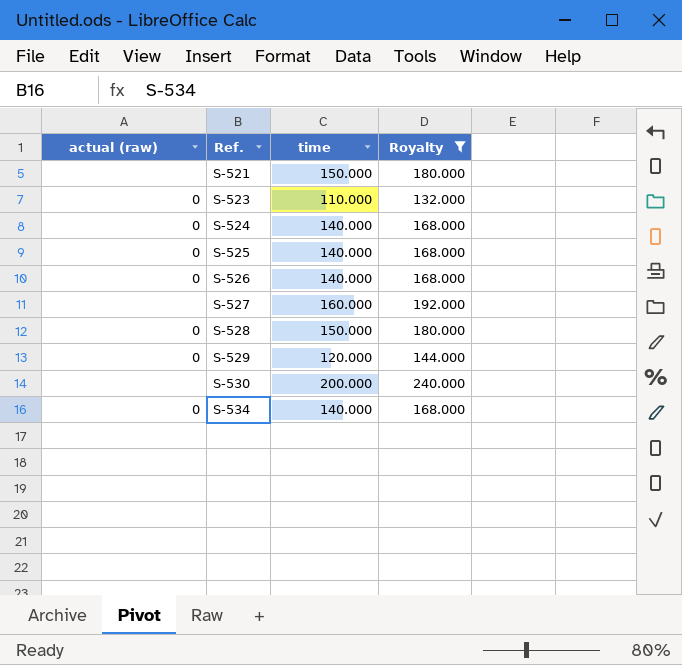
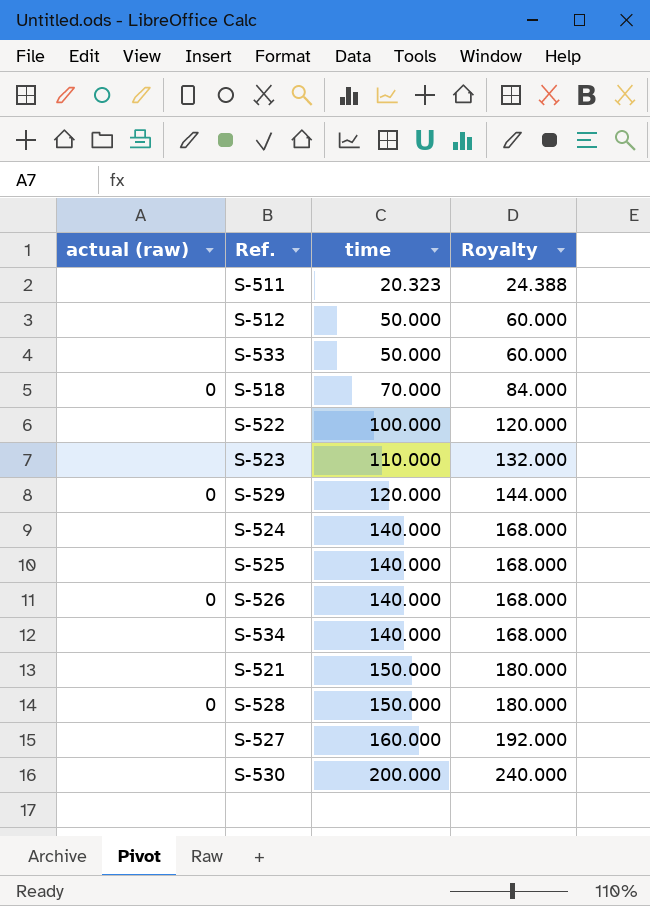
filter: Royalty >= 132.000 -> none
row order: Ref. ascending -> time ascending
S-523 | actual (raw): 0 -> none
S-524 | actual (raw): 0 -> none
S-525 | actual (raw): 0 -> none
S-534 | actual (raw): 0 -> none

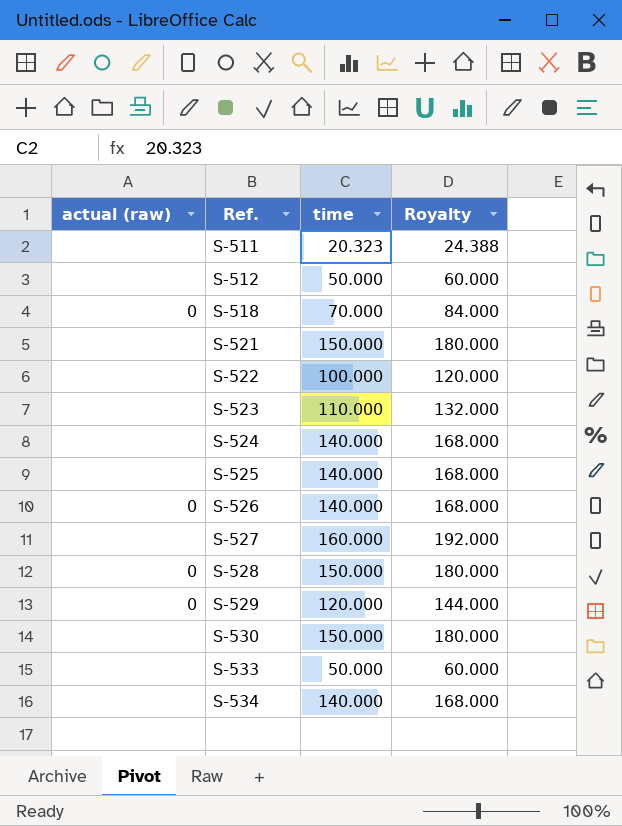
row order: time ascending -> Ref. ascending
S-530 | time: 200.000 -> 150.000
S-530 | Royalty: 240.000 -> 180.000

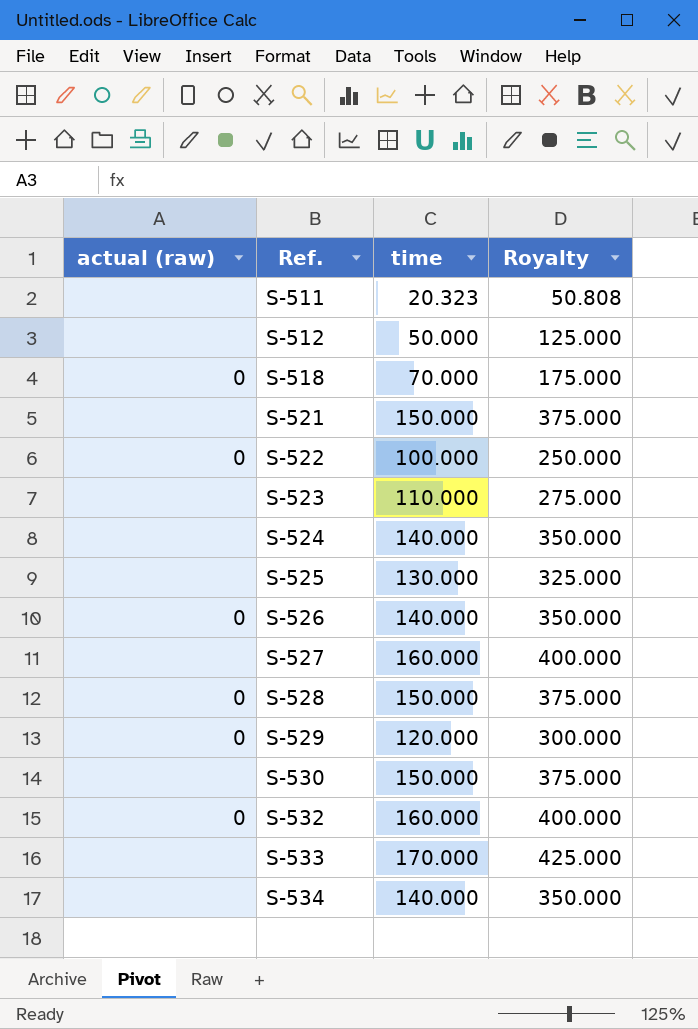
column Royalty | formula: [time] * 1.2 -> [time] * 2.5
S-522 | actual (raw): none -> 0
S-525 | time: 140.000 -> 130.000
row S-532: none -> 0 | 160.000 | 400.000
S-533 | time: 50.000 -> 170.000

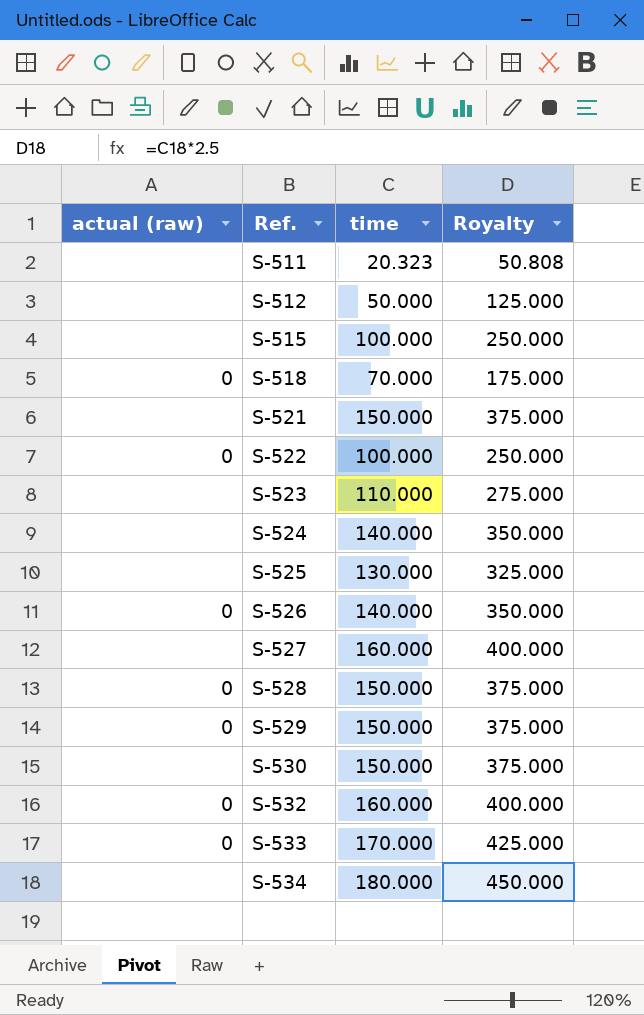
row S-515: none -> none | 100.000 | 250.000
S-529 | time: 120.000 -> 150.000
S-529 | Royalty: 300.000 -> 375.000
S-533 | actual (raw): none -> 0
S-534 | time: 140.000 -> 180.000
S-534 | Royalty: 350.000 -> 450.000

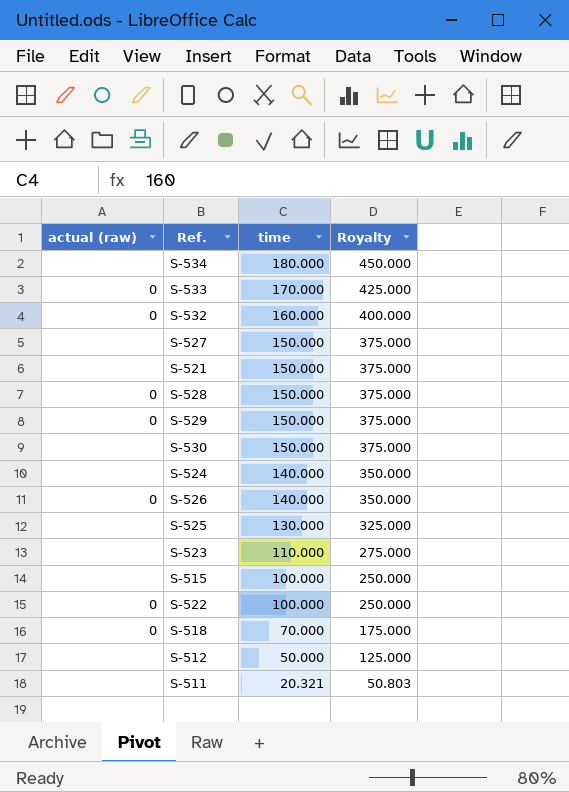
row order: Ref. ascending -> time descending
S-527 | time: 160.000 -> 150.000
S-527 | Royalty: 400.000 -> 375.000
S-511 | time: 20.323 -> 20.321
S-511 | Royalty: 50.808 -> 50.803

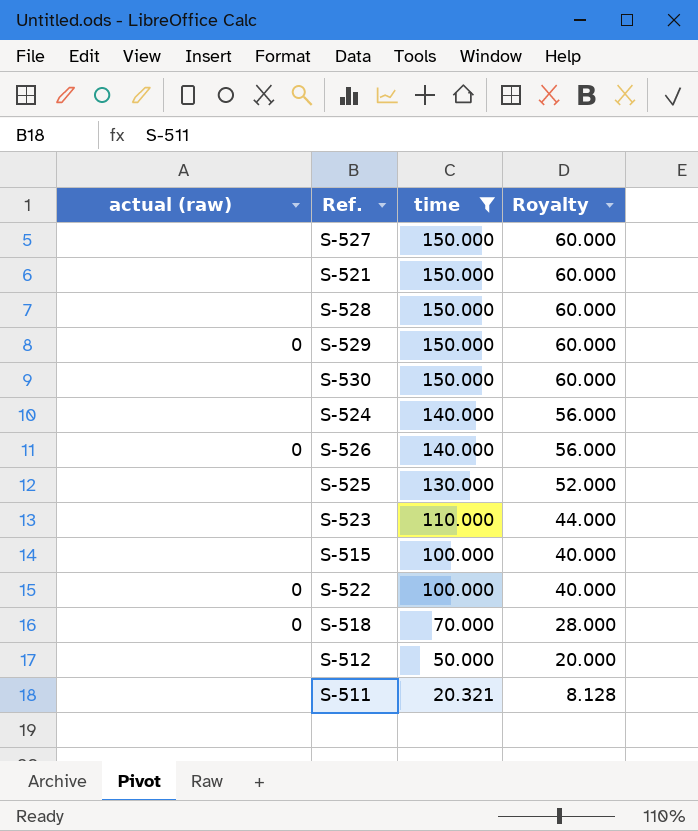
filter: none -> time <= 150.000
column Royalty | formula: [time] * 2.5 -> [time] * 0.4
S-528 | actual (raw): 0 -> none

